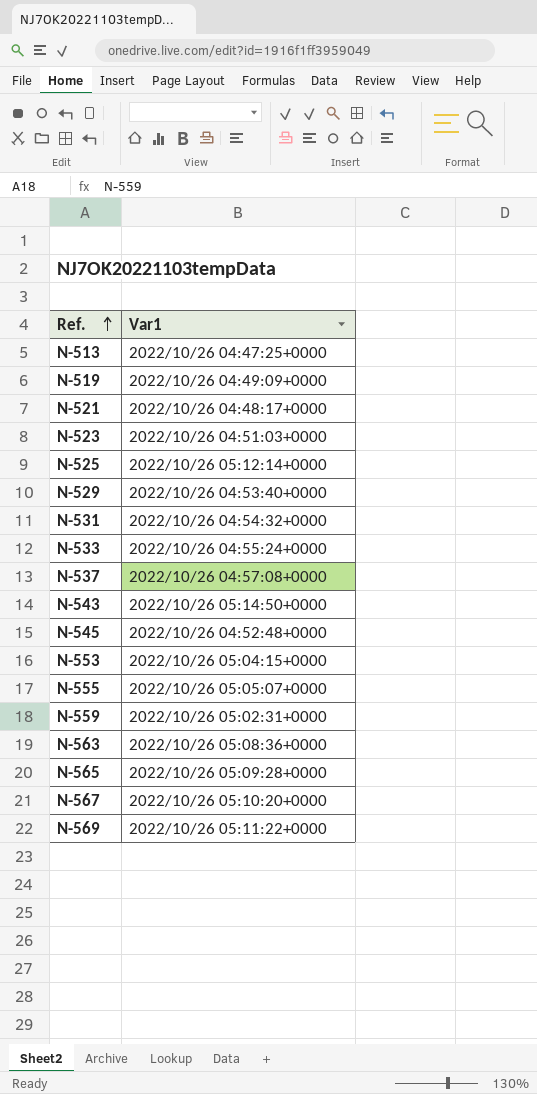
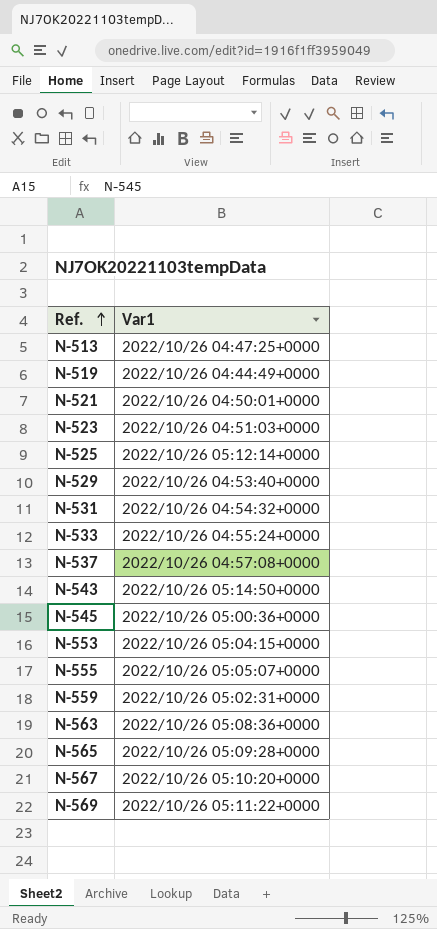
N-519 | Var1: 2022/10/26 04:49:09+0000 -> 2022/10/26 04:44:49+0000
N-521 | Var1: 2022/10/26 04:48:17+0000 -> 2022/10/26 04:50:01+0000
N-545 | Var1: 2022/10/26 04:52:48+0000 -> 2022/10/26 05:00:36+0000

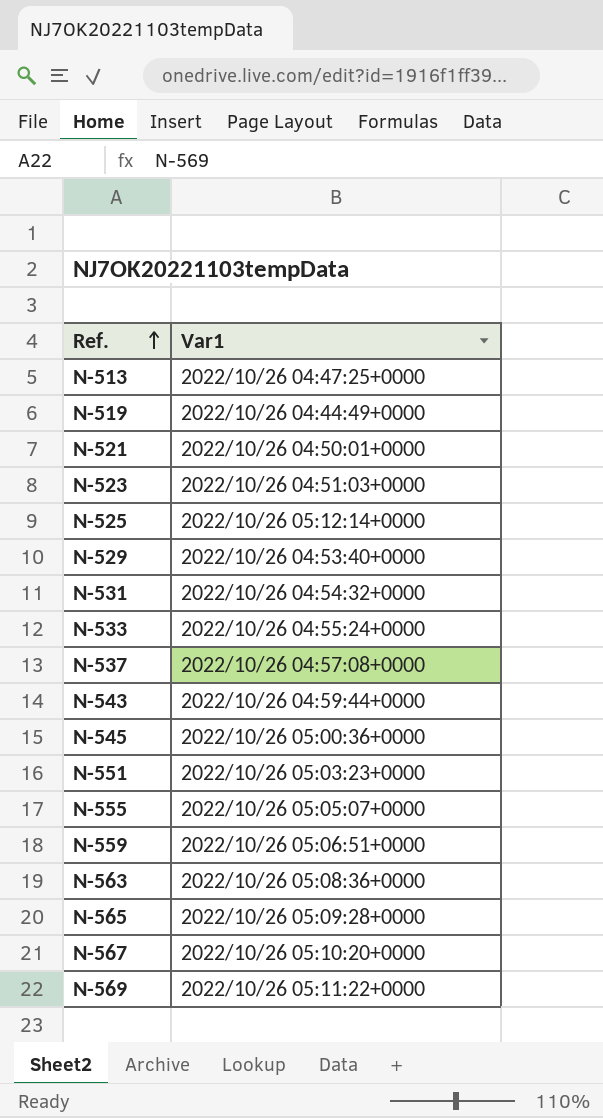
row N-553: 2022/10/26 05:04:15+0000 -> none
N-543 | Var1: 2022/10/26 05:14:50+0000 -> 2022/10/26 04:59:44+0000
row N-551: none -> 2022/10/26 05:03:23+0000
N-559 | Var1: 2022/10/26 05:02:31+0000 -> 2022/10/26 05:06:51+0000

